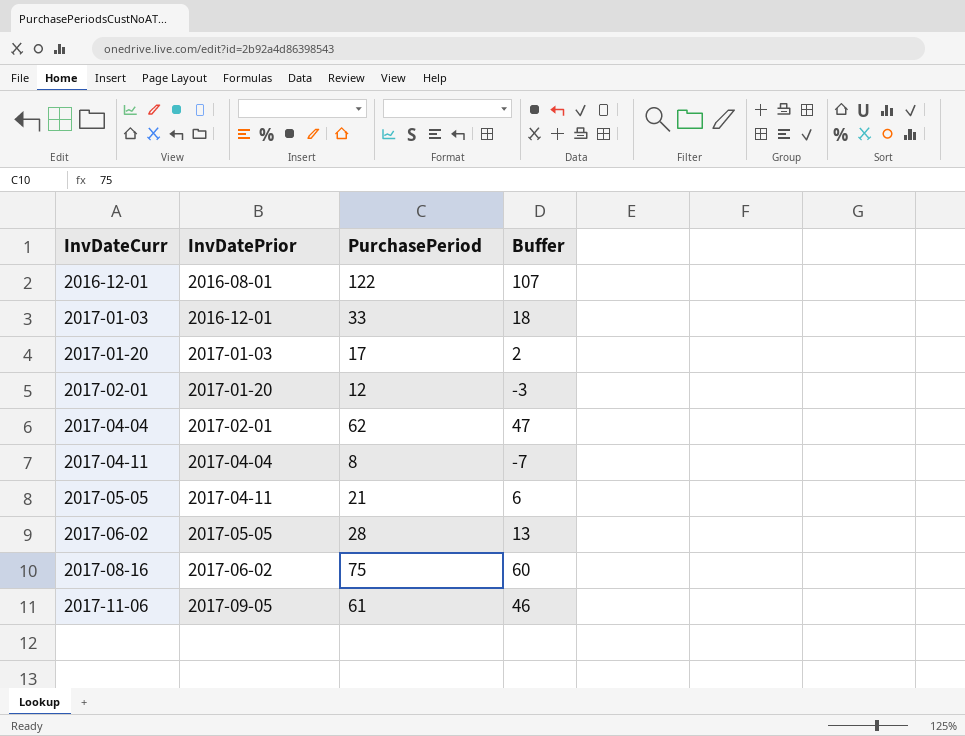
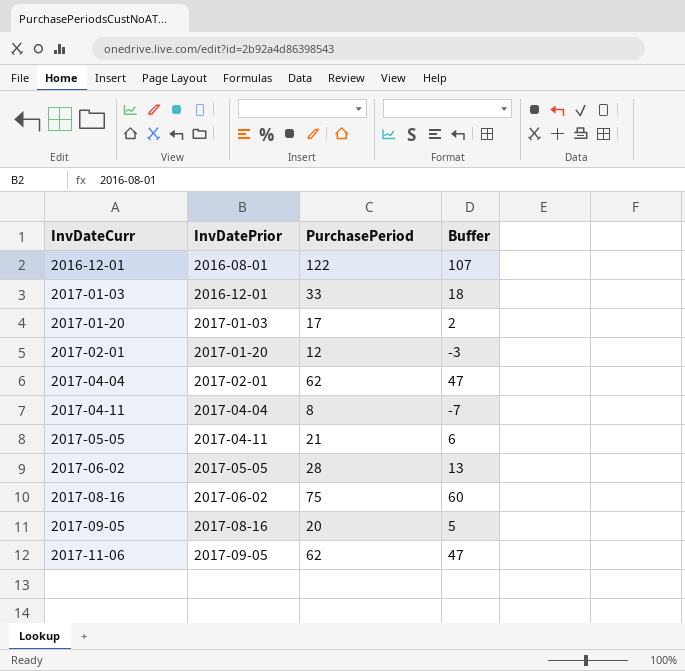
row 2017-09-05: none -> 2017-08-16 | 20 | 5
2017-11-06 | PurchasePeriod: 61 -> 62
2017-11-06 | Buffer: 46 -> 47

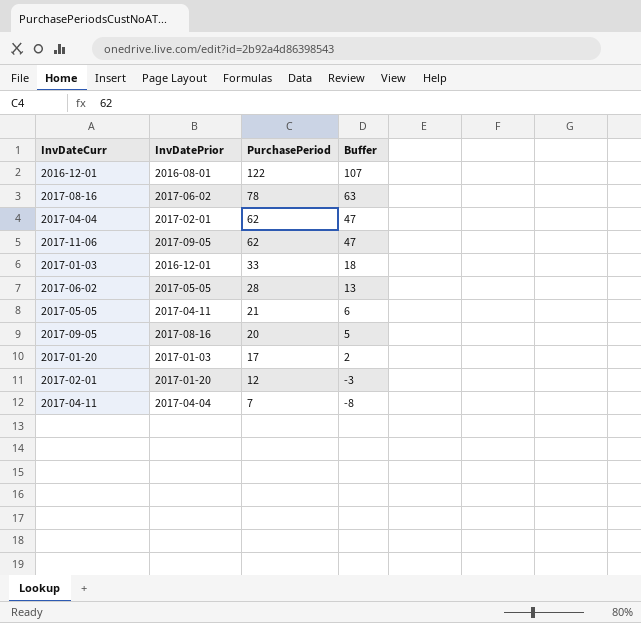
row order: InvDateCurr ascending -> PurchasePeriod descending
2017-08-16 | PurchasePeriod: 75 -> 78
2017-08-16 | Buffer: 60 -> 63
2017-04-11 | PurchasePeriod: 8 -> 7
2017-04-11 | Buffer: -7 -> -8

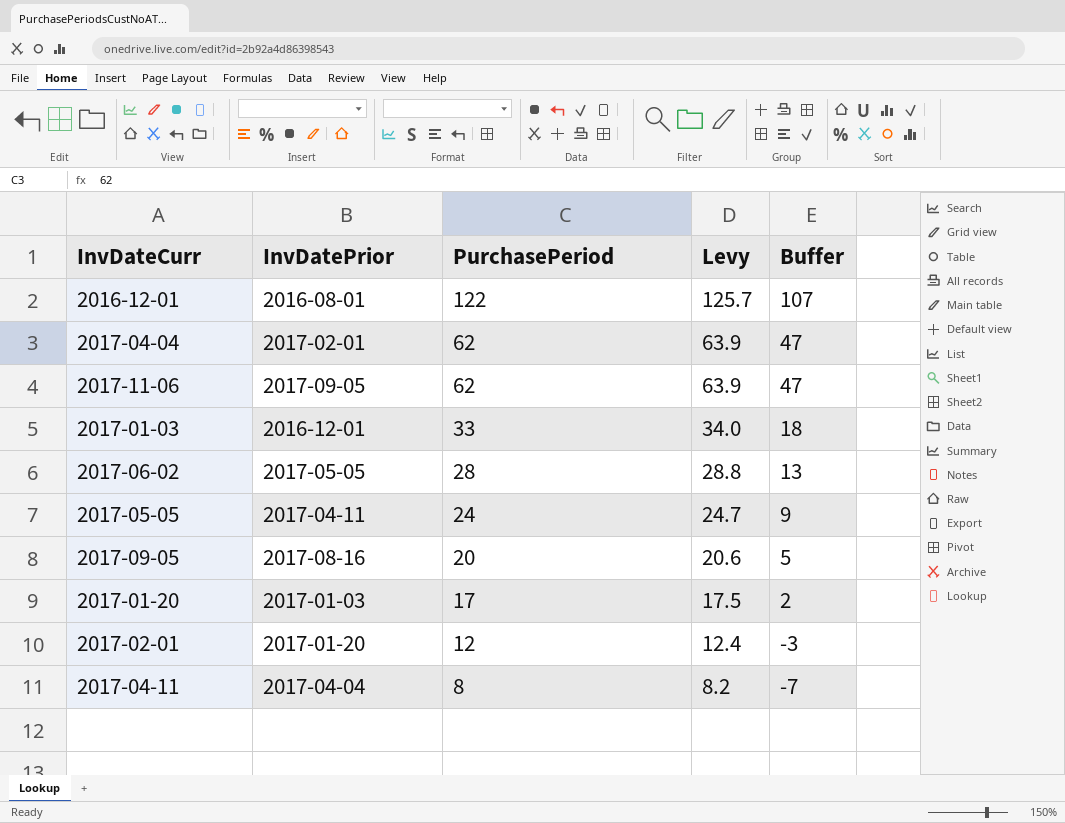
column Levy | formula: none -> [PurchasePeriod] * 1.03
row 2017-08-16: 2017-06-02 | 78 | 63 -> none
2017-05-05 | PurchasePeriod: 21 -> 24
2017-05-05 | Buffer: 6 -> 9
2017-04-11 | PurchasePeriod: 7 -> 8
2017-04-11 | Buffer: -8 -> -7

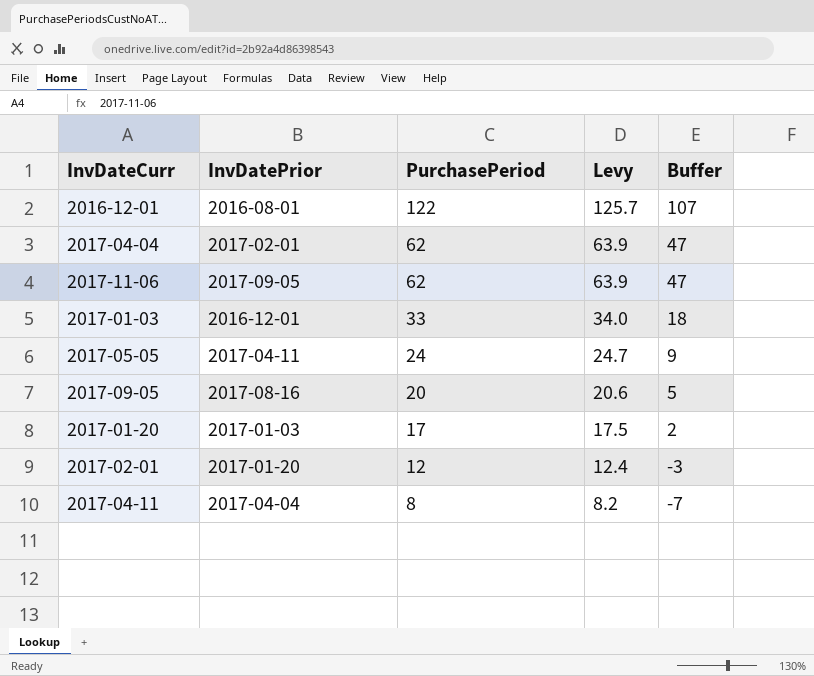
row 2017-06-02: 2017-05-05 | 28 | 28.8 | 13 -> none

